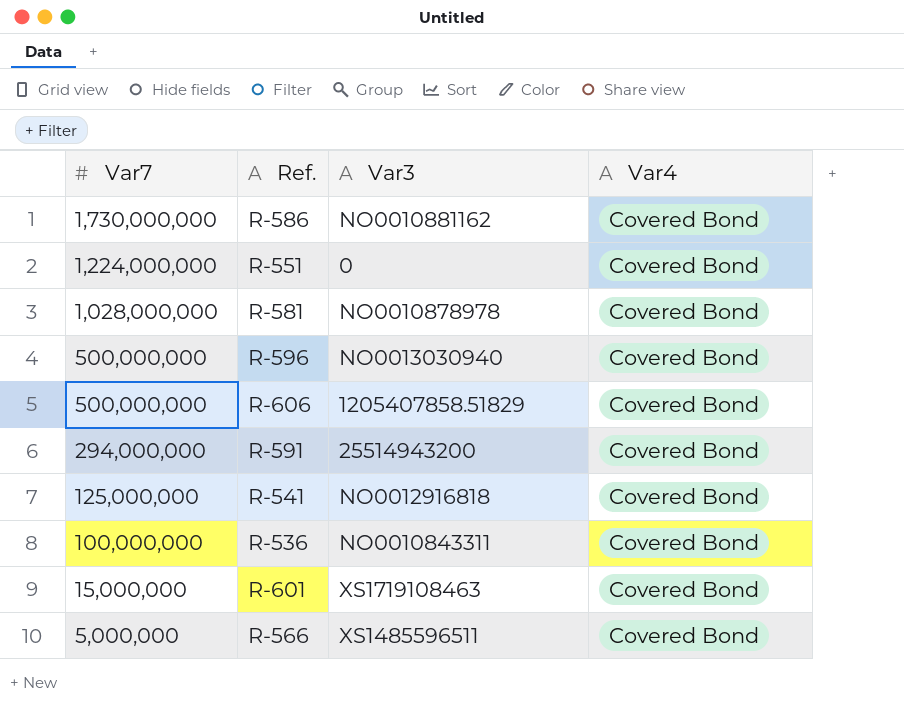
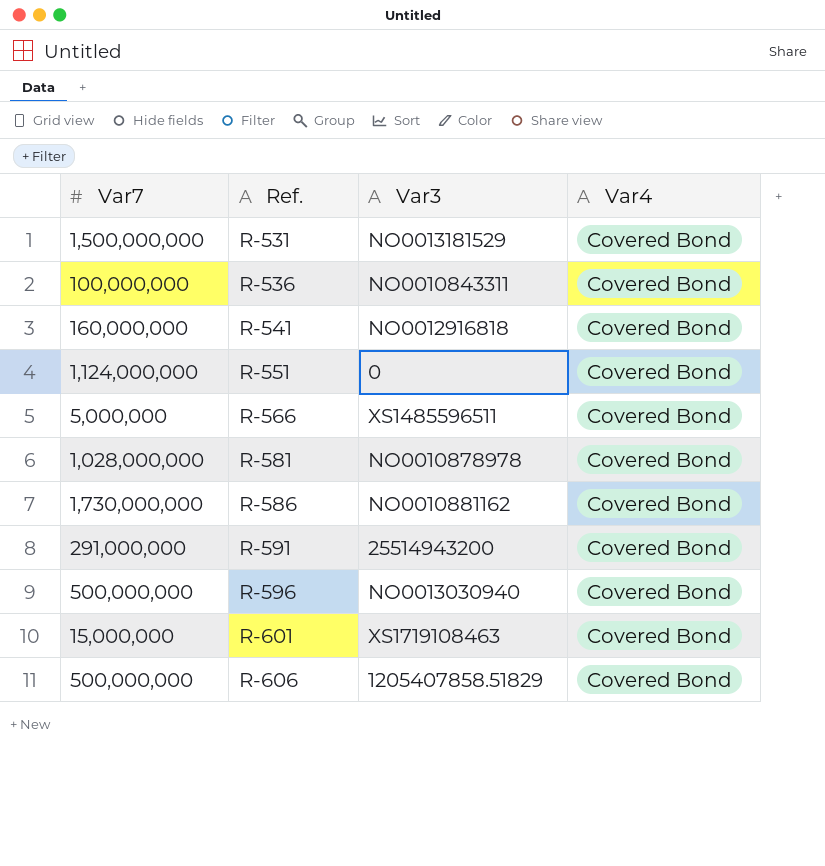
row order: Var7 descending -> Ref. ascending
row R-531: none -> 1,500,000,000 | NO0013181529 | Covered Bond
R-541 | Var7: 125,000,000 -> 160,000,000
R-551 | Var7: 1,224,000,000 -> 1,124,000,000
R-591 | Var7: 294,000,000 -> 291,000,000

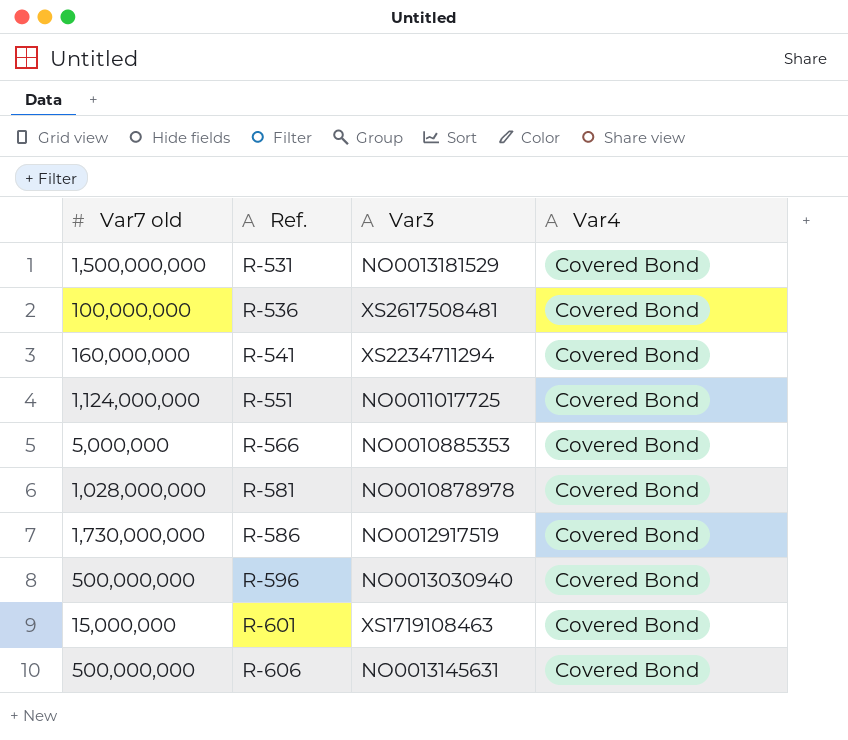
column name: Var7 -> Var7 old
row R-591: 291,000,000 | 25514943200 | Covered Bond -> none
R-536 | Var3: NO0010843311 -> XS2617508481
R-541 | Var3: NO0012916818 -> XS2234711294
R-551 | Var3: 0 -> NO0011017725
R-566 | Var3: XS1485596511 -> NO0010885353
R-586 | Var3: NO0010881162 -> NO0012917519
R-606 | Var3: 1205407858.51829 -> NO0013145631

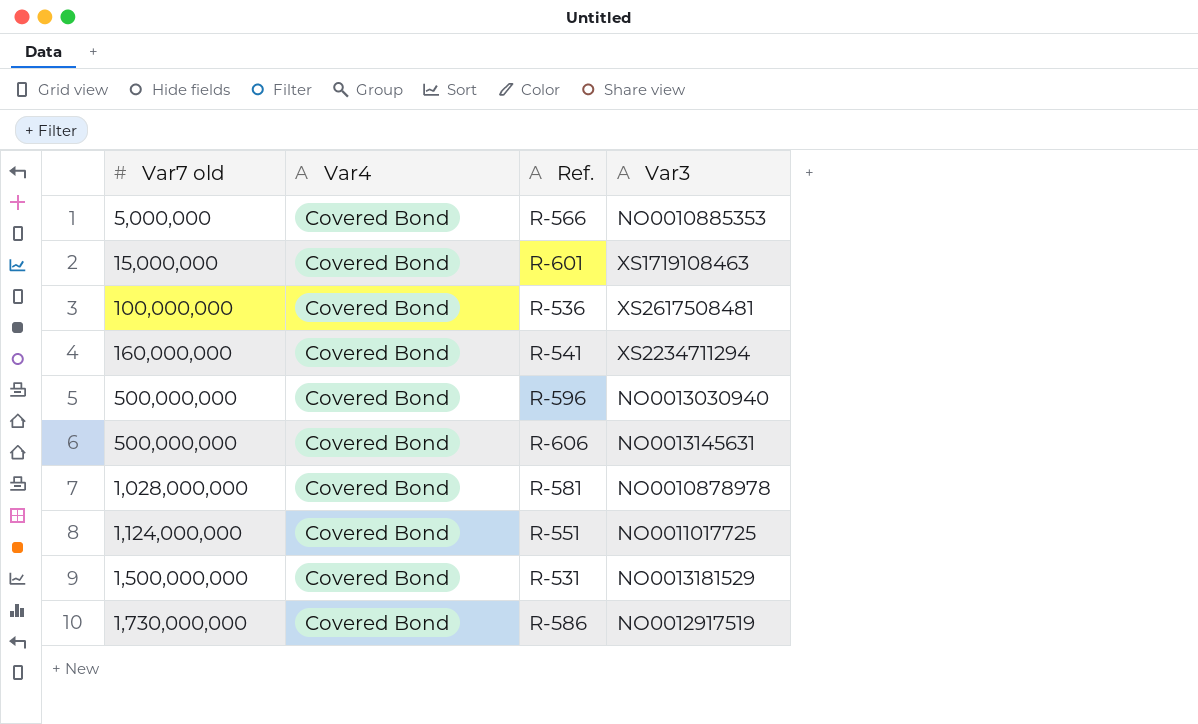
row order: Ref. ascending -> Var7 old ascending
column Var4 | position: 4 -> 2

